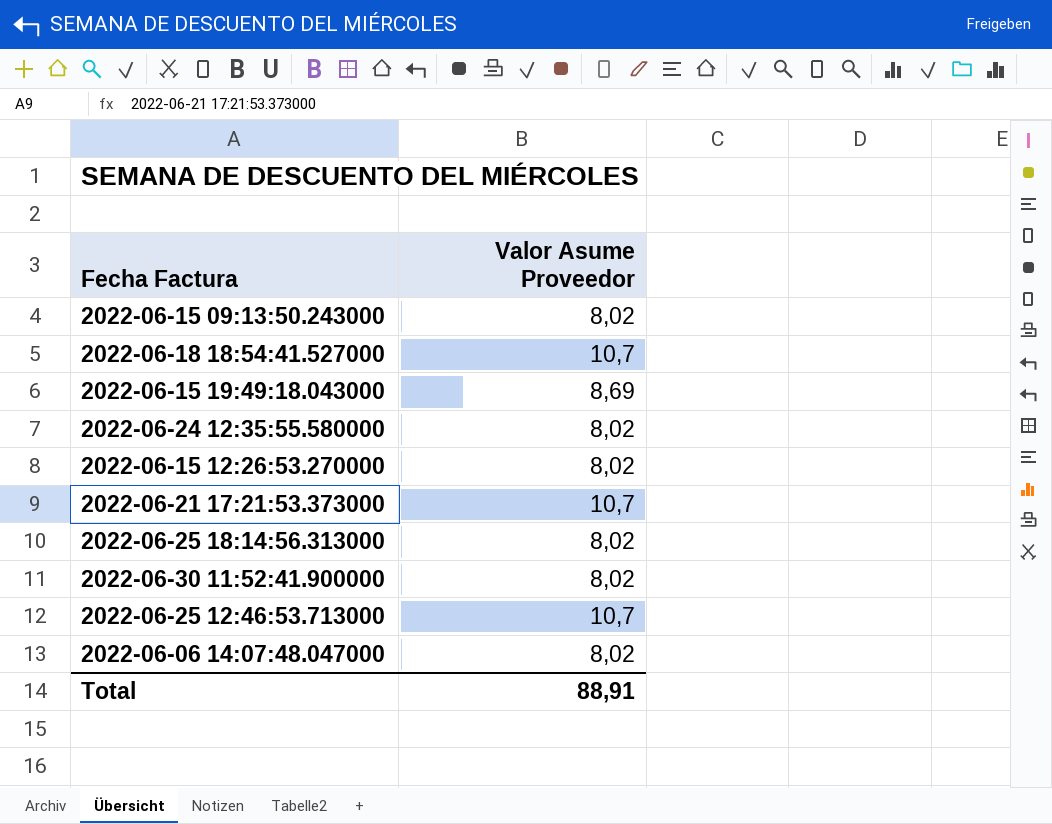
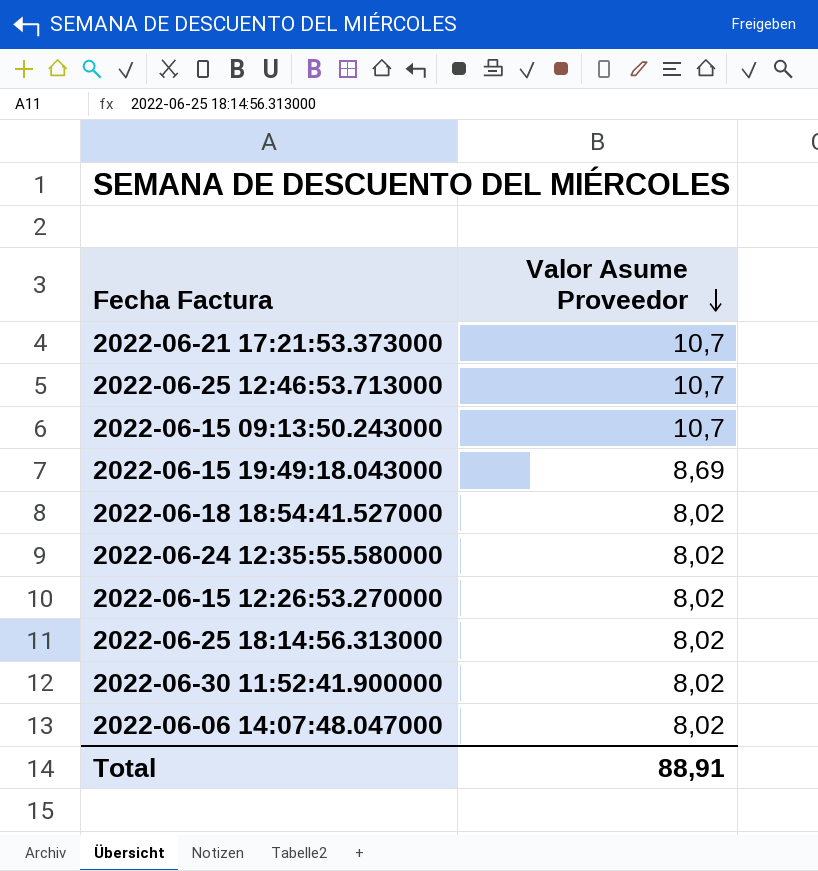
row order: none -> Valor Asume Proveedor descending
2022-06-15 09:13:50.243000 | Valor Asume Proveedor: 8,02 -> 10,7
2022-06-18 18:54:41.527000 | Valor Asume Proveedor: 10,7 -> 8,02

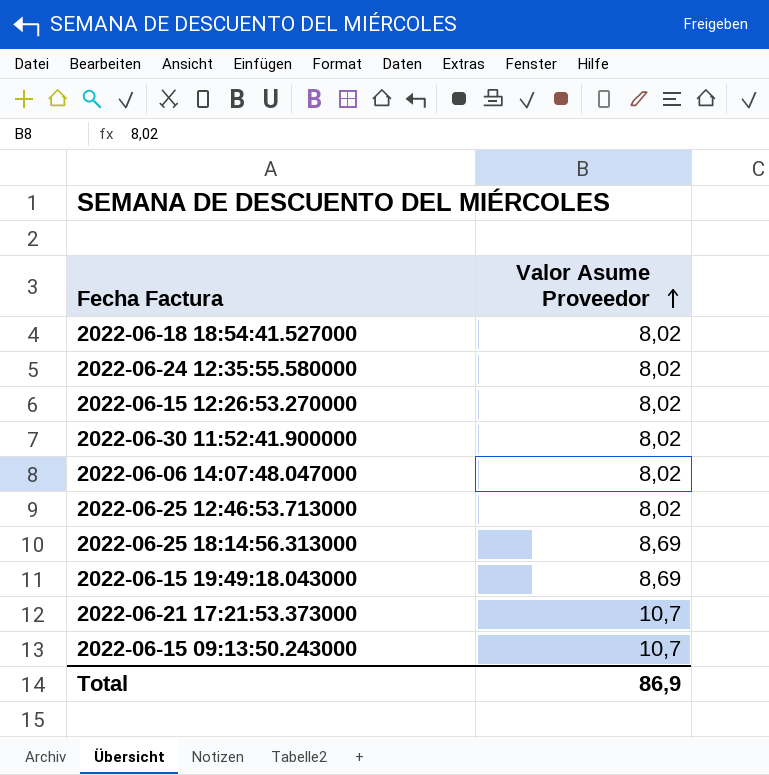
row order: Valor Asume Proveedor descending -> Valor Asume Proveedor ascending
2022-06-25 12:46:53.713000 | Valor Asume Proveedor: 10,7 -> 8,02
2022-06-25 18:14:56.313000 | Valor Asume Proveedor: 8,02 -> 8,69
Total | Valor Asume Proveedor: 88,91 -> 86,9

